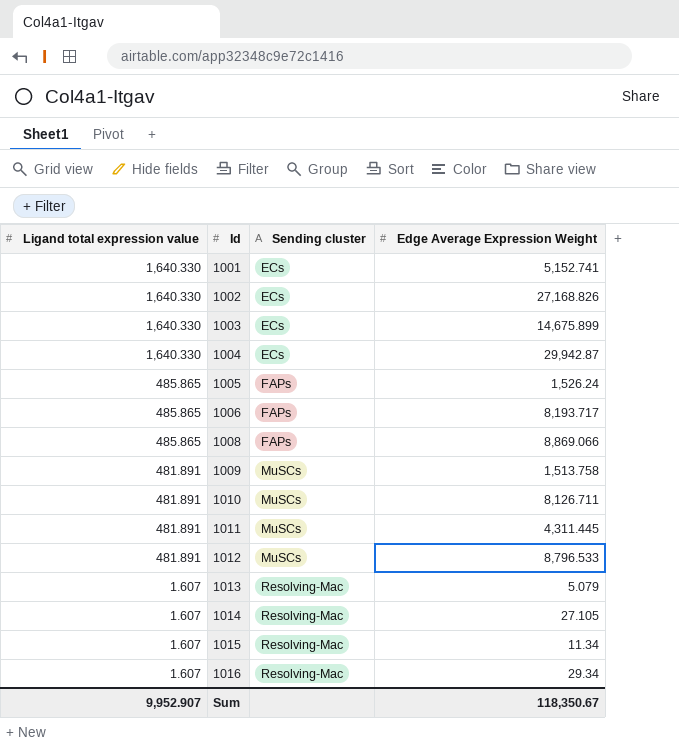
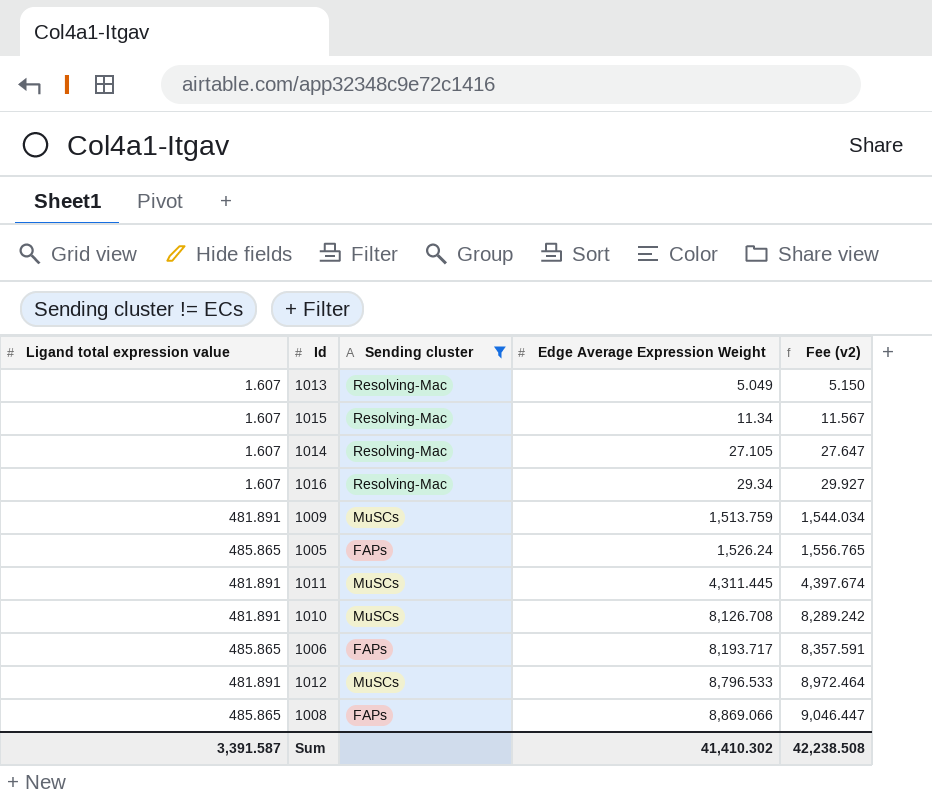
filter: none -> Sending cluster != ECs
row order: Ligand total expression value descending -> Edge Average Expression Weight ascending
column Fee (v2) | formula: none -> [Edge Average Expression Weight] * 1.02
1013 | Edge Average Expression Weight: 5.079 -> 5.049
1009 | Edge Average Expression Weight: 1,513.758 -> 1,513.759
1010 | Edge Average Expression Weight: 8,126.711 -> 8,126.708
Sum | Ligand total expression value: 9,952.907 -> 3,391.587
Sum | Edge Average Expression Weight: 118,350.67 -> 41,410.302

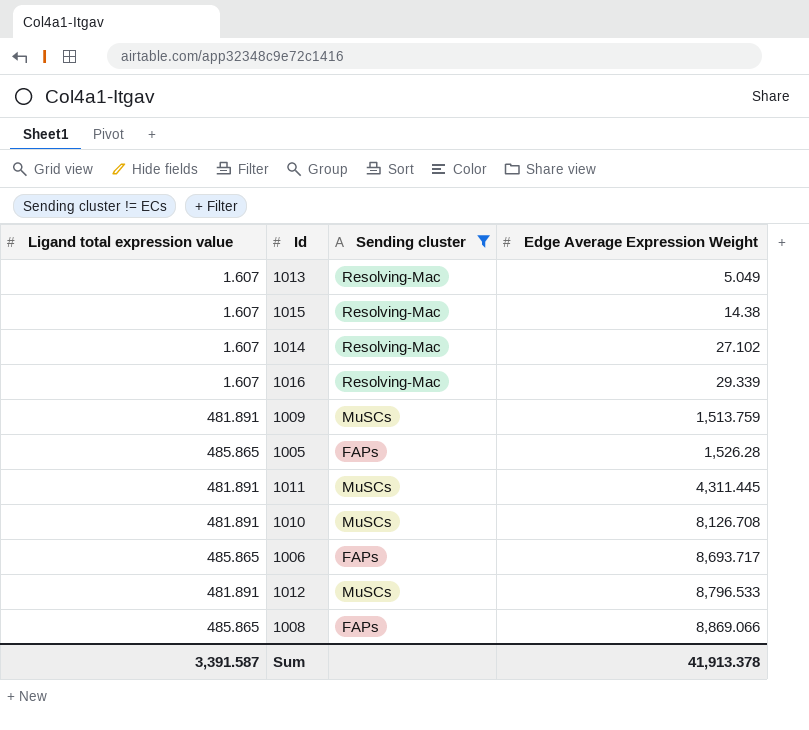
column Fee (v2) | formula: [Edge Average Expression Weight] * 1.02 -> none
1015 | Edge Average Expression Weight: 11.34 -> 14.38
1014 | Edge Average Expression Weight: 27.105 -> 27.102
1016 | Edge Average Expression Weight: 29.34 -> 29.339
1005 | Edge Average Expression Weight: 1,526.24 -> 1,526.28
1006 | Edge Average Expression Weight: 8,193.717 -> 8,693.717
Sum | Edge Average Expression Weight: 41,410.302 -> 41,913.378

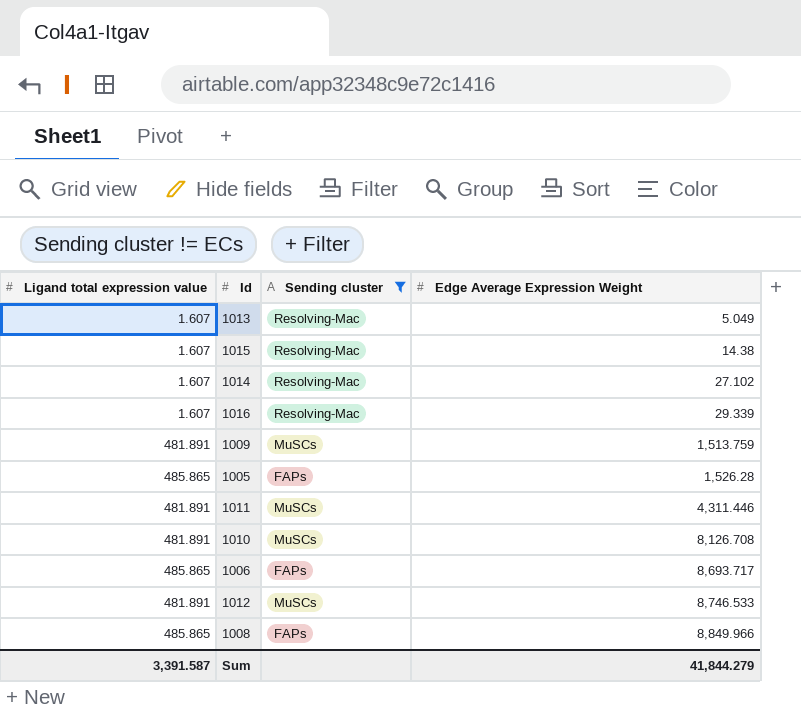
1011 | Edge Average Expression Weight: 4,311.445 -> 4,311.446
1012 | Edge Average Expression Weight: 8,796.533 -> 8,746.533
1008 | Edge Average Expression Weight: 8,869.066 -> 8,849.966
Sum | Edge Average Expression Weight: 41,913.378 -> 41,844.279

